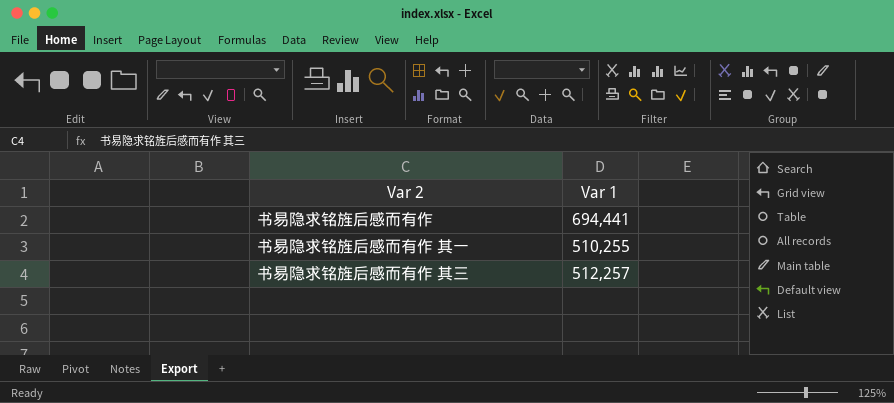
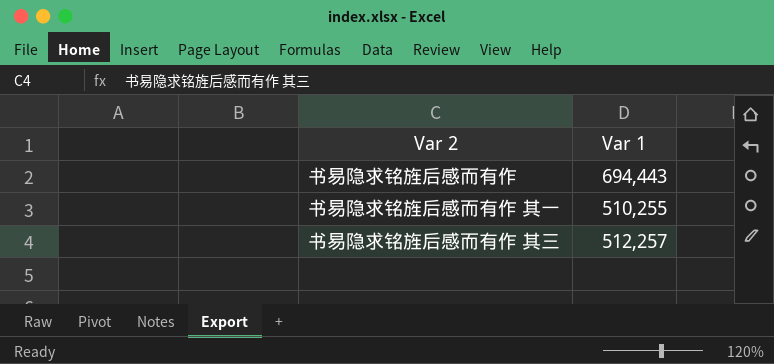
书易隐求铭旌后感而有作 | Var 1: 694,441 -> 694,443

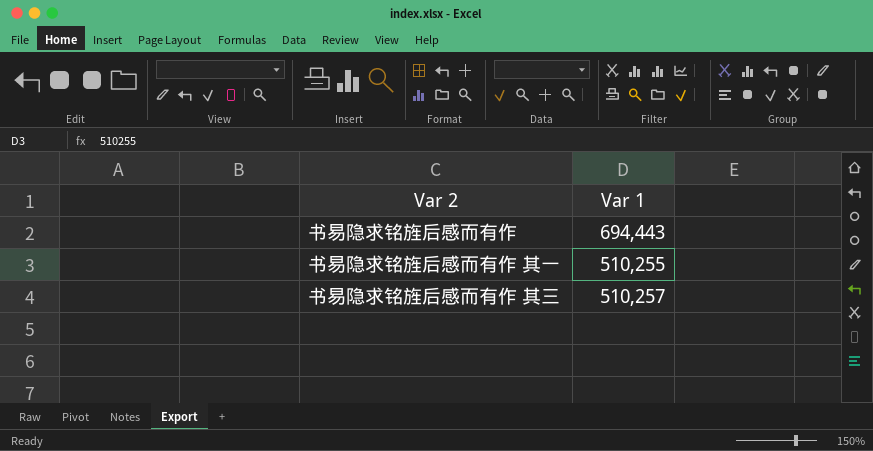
书易隐求铭旌后感而有作 其三 | Var 1: 512,257 -> 510,257

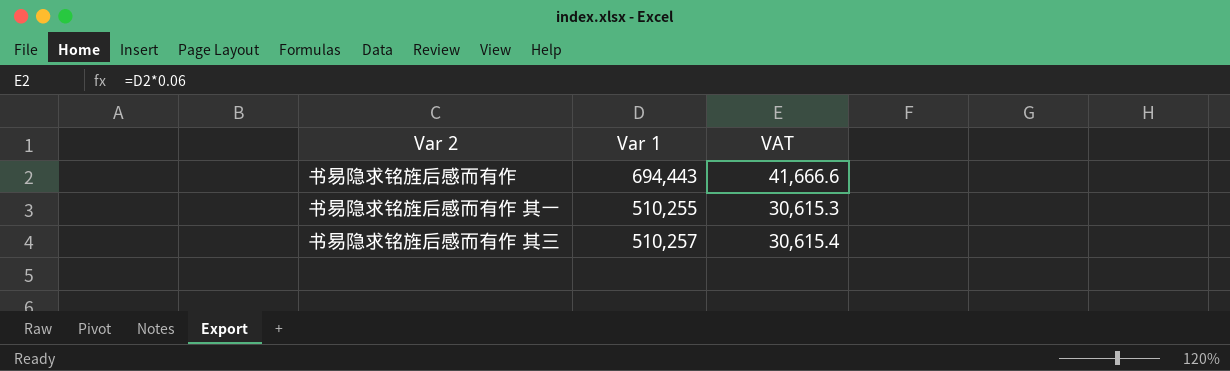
column VAT | formula: none -> [Var 1] * 0.06

